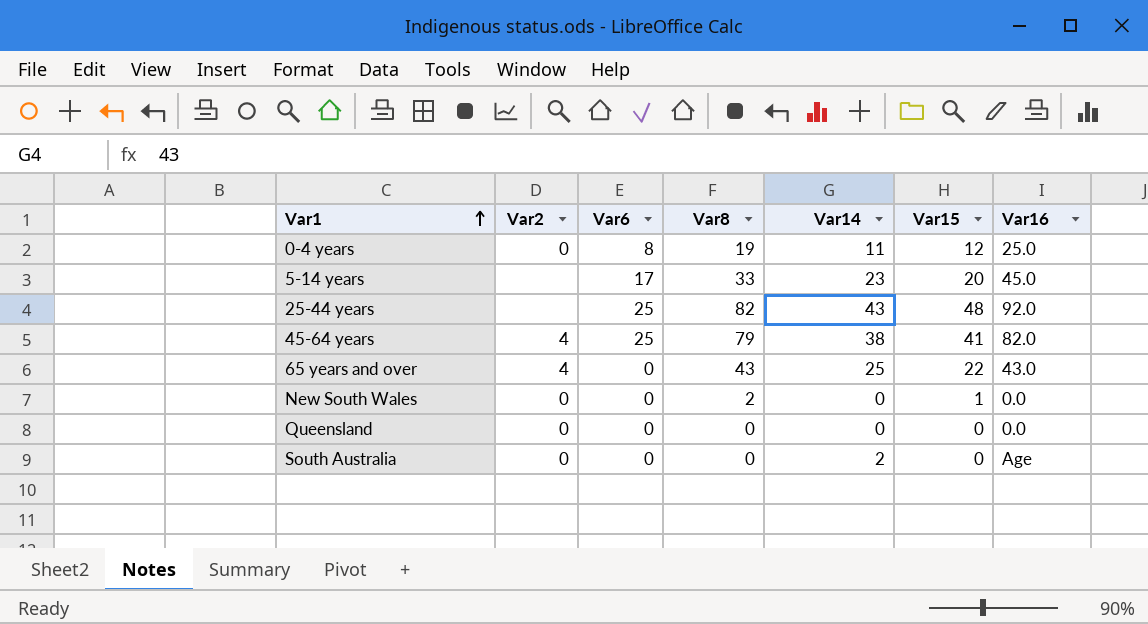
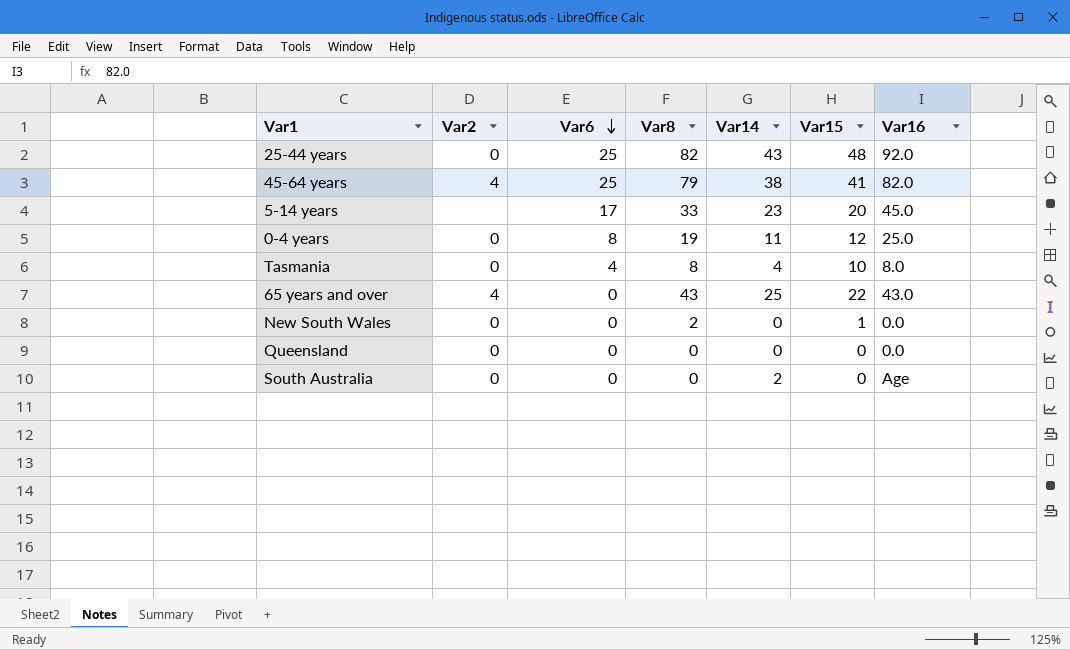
row order: Var1 ascending -> Var6 descending
25-44 years | Var2: none -> 0
row Tasmania: none -> 0 | 4 | 8 | 4 | 10 | 8.0

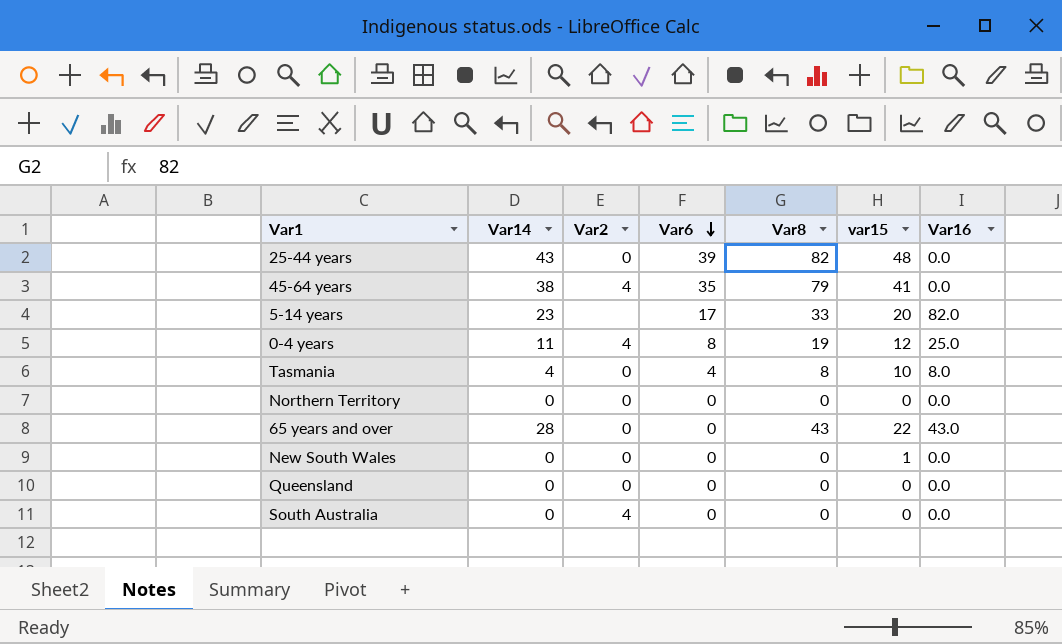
column Var14 | position: 5 -> 2
column name: Var15 -> var15
25-44 years | Var6: 25 -> 39
25-44 years | Var16: 92.0 -> 0.0
45-64 years | Var6: 25 -> 35
45-64 years | Var16: 82.0 -> 0.0
5-14 years | Var16: 45.0 -> 82.0
0-4 years | Var2: 0 -> 4
row Northern Territory: none -> 0 | 0 | 0 | 0 | 0 | 0.0
65 years and over | Var14: 25 -> 28
65 years and over | Var2: 4 -> 0
New South Wales | Var8: 2 -> 0
South Australia | Var14: 2 -> 0
South Australia | Var2: 0 -> 4
South Australia | Var16: Age -> 0.0

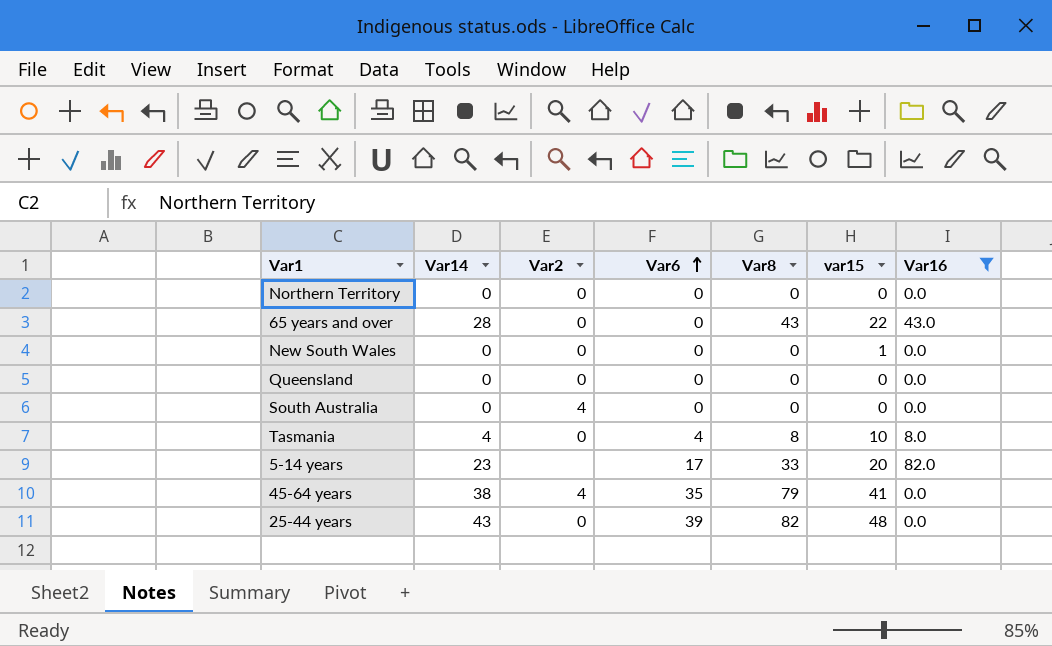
filter: none -> Var16 != 25.0
row order: Var6 descending -> Var6 ascending

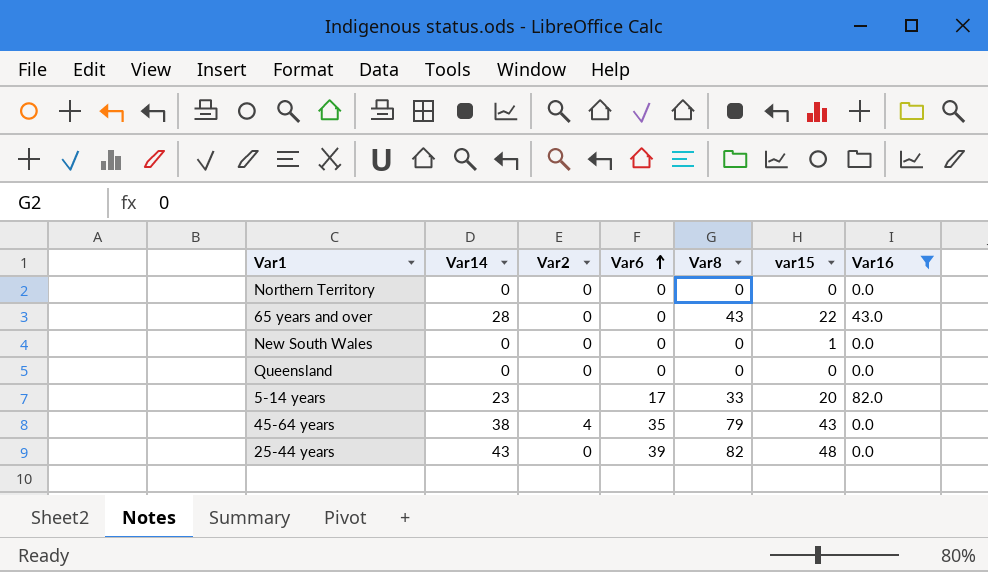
row South Australia: 0 | 4 | 0 | 0 | 0 | 0.0 -> none
row Tasmania: 4 | 0 | 4 | 8 | 10 | 8.0 -> none
45-64 years | var15: 41 -> 43

